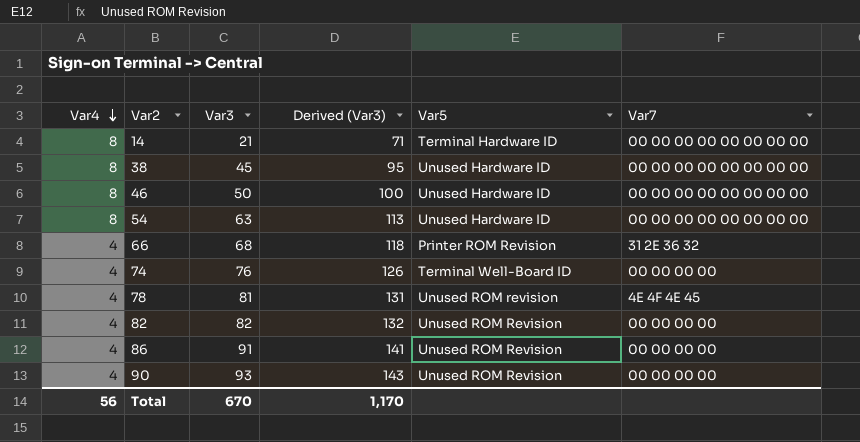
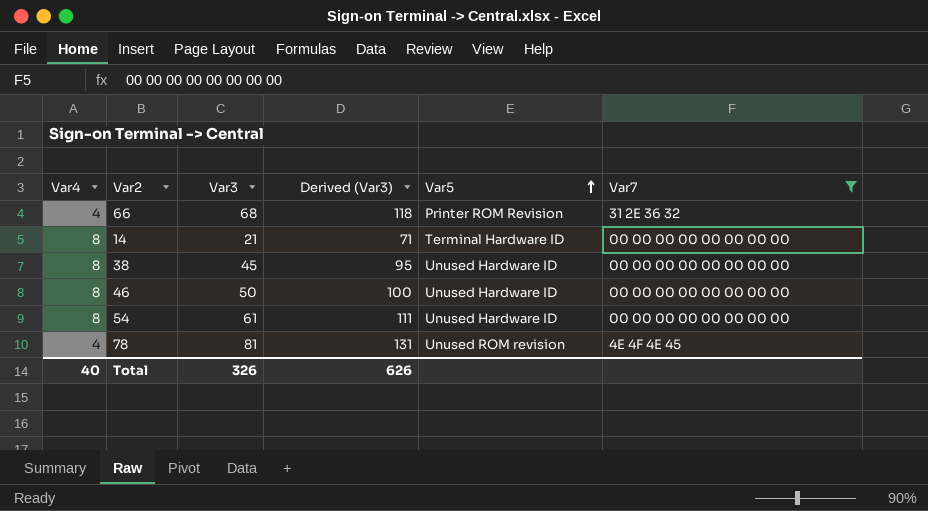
filter: none -> Var7 != 00 00 00 00
row order: Var4 descending -> Var5 ascending
54 | Var3: 63 -> 61
54 | Derived (Var3): 113 -> 111
Total | Var4: 56 -> 40
Total | Var3: 670 -> 326
Total | Derived (Var3): 1,170 -> 626

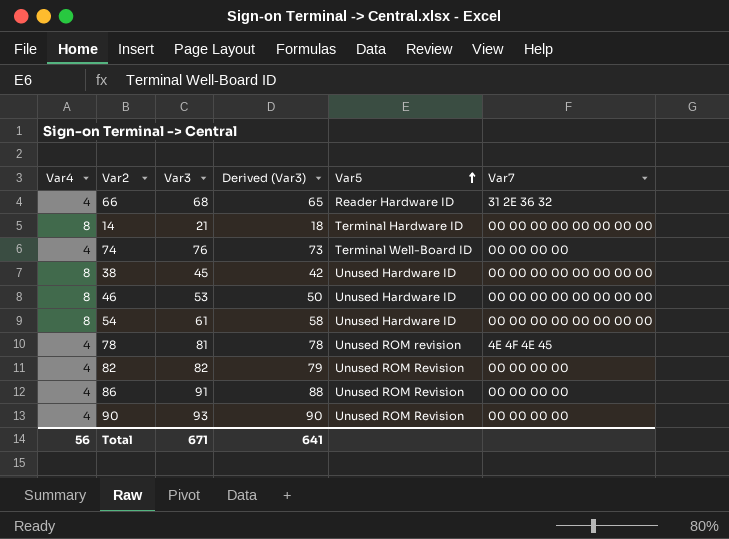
filter: Var7 != 00 00 00 00 -> none
column Derived (Var3) | formula: [Var3] + 50 -> [Var3] - 3
66 | Var5: Printer ROM Revision -> Reader Hardware ID
46 | Var3: 50 -> 53
Total | Var4: 40 -> 56
Total | Var3: 326 -> 671
Total | Derived (Var3): 626 -> 641

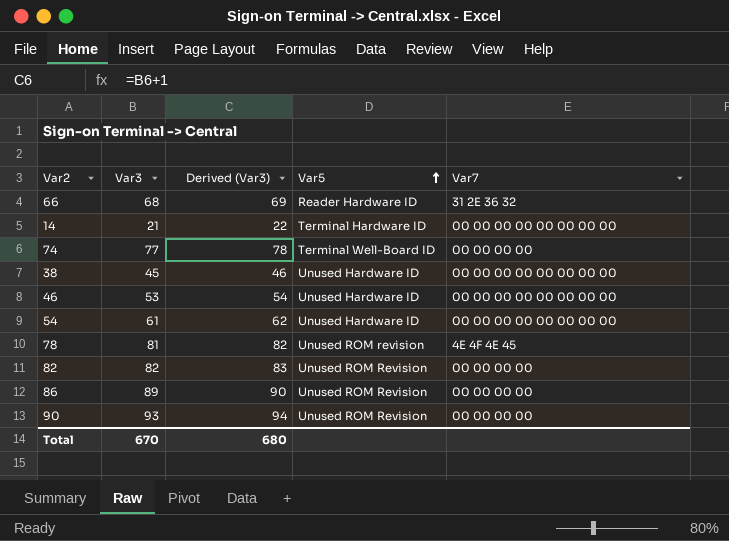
column Var4 | position: 1 -> none
column Derived (Var3) | formula: [Var3] - 3 -> [Var3] + 1
74 | Var3: 76 -> 77
86 | Var3: 91 -> 89
Total | Var3: 671 -> 670
Total | Derived (Var3): 641 -> 680

